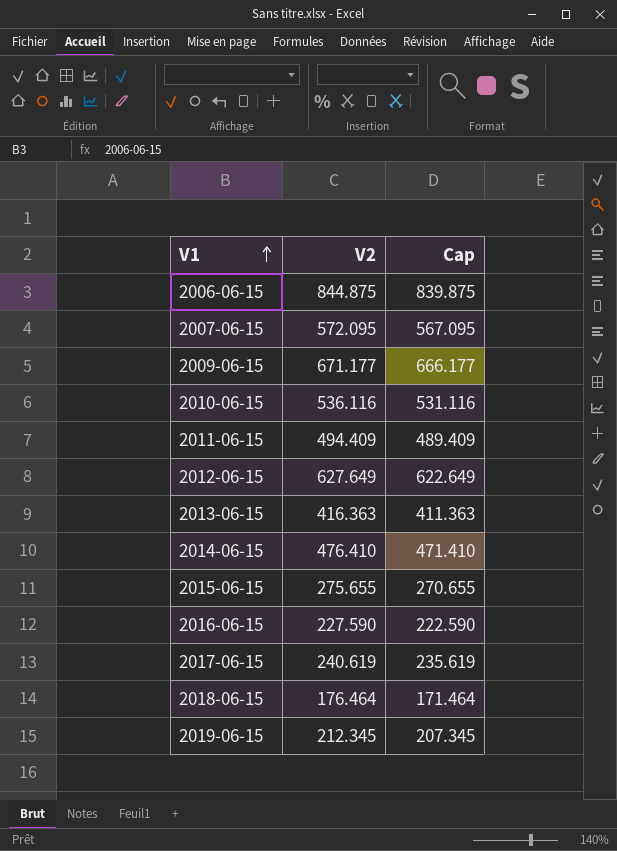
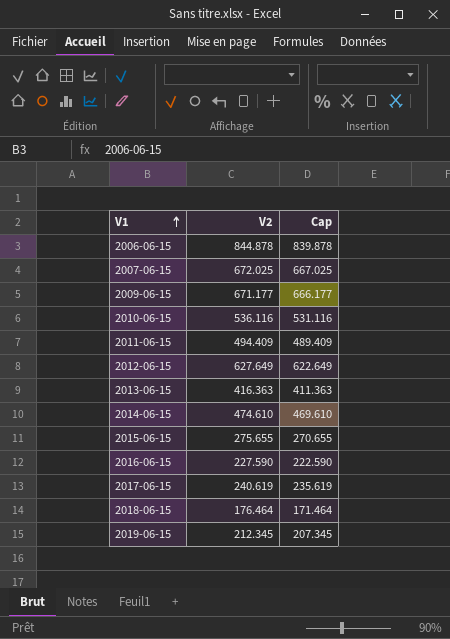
2006-06-15 | V2: 844.875 -> 844.878
2006-06-15 | Cap: 839.875 -> 839.878
2007-06-15 | V2: 572.095 -> 672.025
2007-06-15 | Cap: 567.095 -> 667.025
2014-06-15 | V2: 476.410 -> 474.610
2014-06-15 | Cap: 471.410 -> 469.610

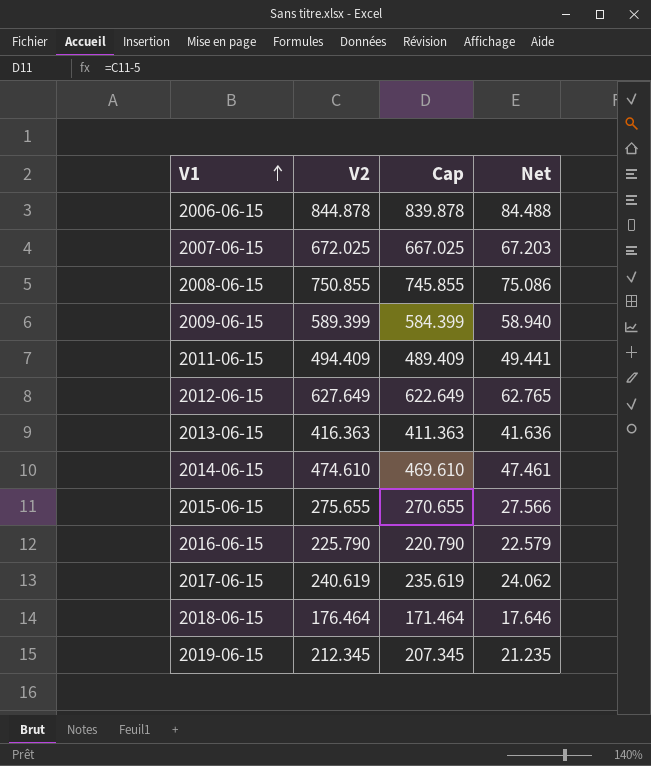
column Net | formula: none -> [V2] * 0.1
row 2010-06-15: 536.116 | 531.116 -> none
row 2008-06-15: none -> 750.855 | 745.855 | 75.086
2009-06-15 | V2: 671.177 -> 589.399
2009-06-15 | Cap: 666.177 -> 584.399
2016-06-15 | V2: 227.590 -> 225.790
2016-06-15 | Cap: 222.590 -> 220.790

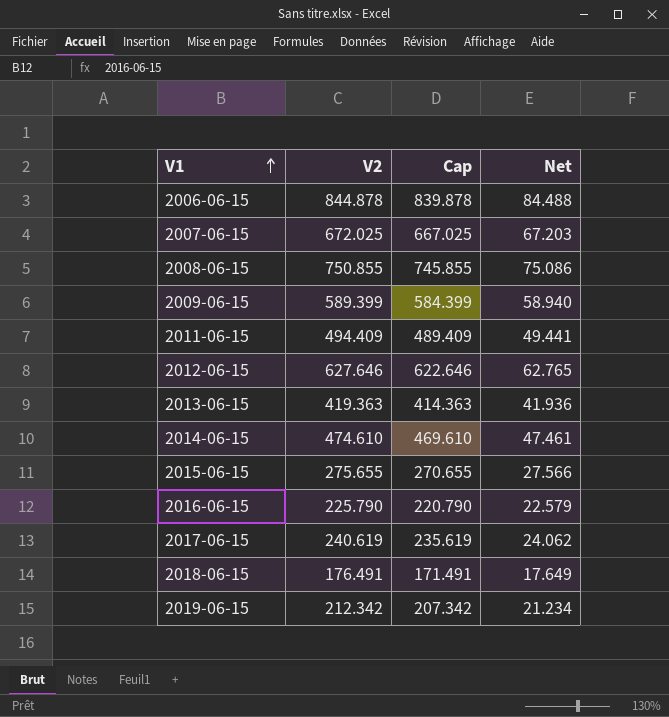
2012-06-15 | V2: 627.649 -> 627.646
2012-06-15 | Cap: 622.649 -> 622.646
2013-06-15 | V2: 416.363 -> 419.363
2013-06-15 | Cap: 411.363 -> 414.363
2013-06-15 | Net: 41.636 -> 41.936
2018-06-15 | V2: 176.464 -> 176.491
2018-06-15 | Cap: 171.464 -> 171.491
2018-06-15 | Net: 17.646 -> 17.649
2019-06-15 | V2: 212.345 -> 212.342
2019-06-15 | Cap: 207.345 -> 207.342
2019-06-15 | Net: 21.235 -> 21.234

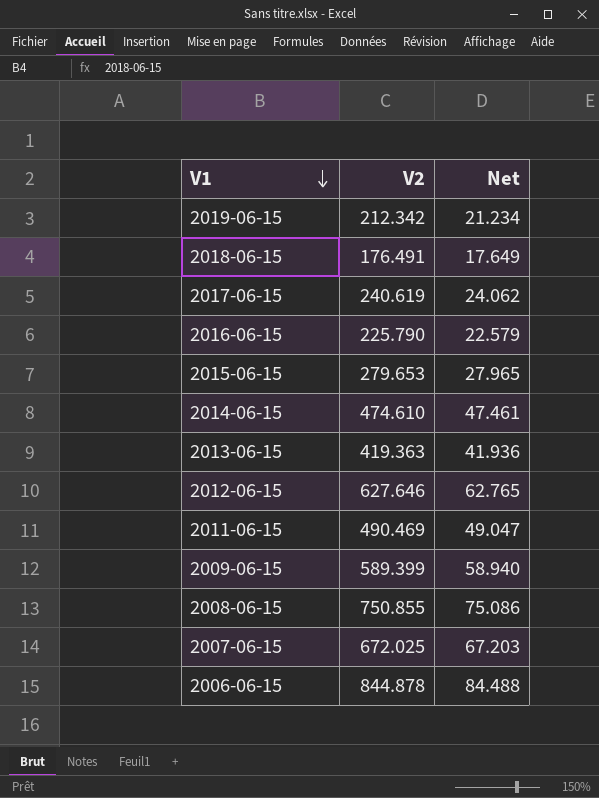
row order: V1 ascending -> V1 descending
column Cap | formula: [V2] - 5 -> none
2015-06-15 | V2: 275.655 -> 279.653
2015-06-15 | Net: 27.566 -> 27.965
2011-06-15 | V2: 494.409 -> 490.469
2011-06-15 | Net: 49.441 -> 49.047

